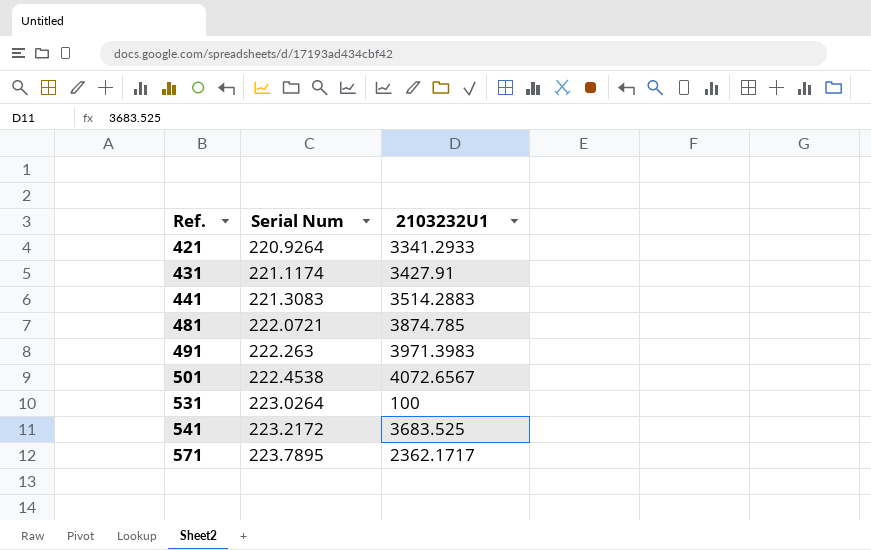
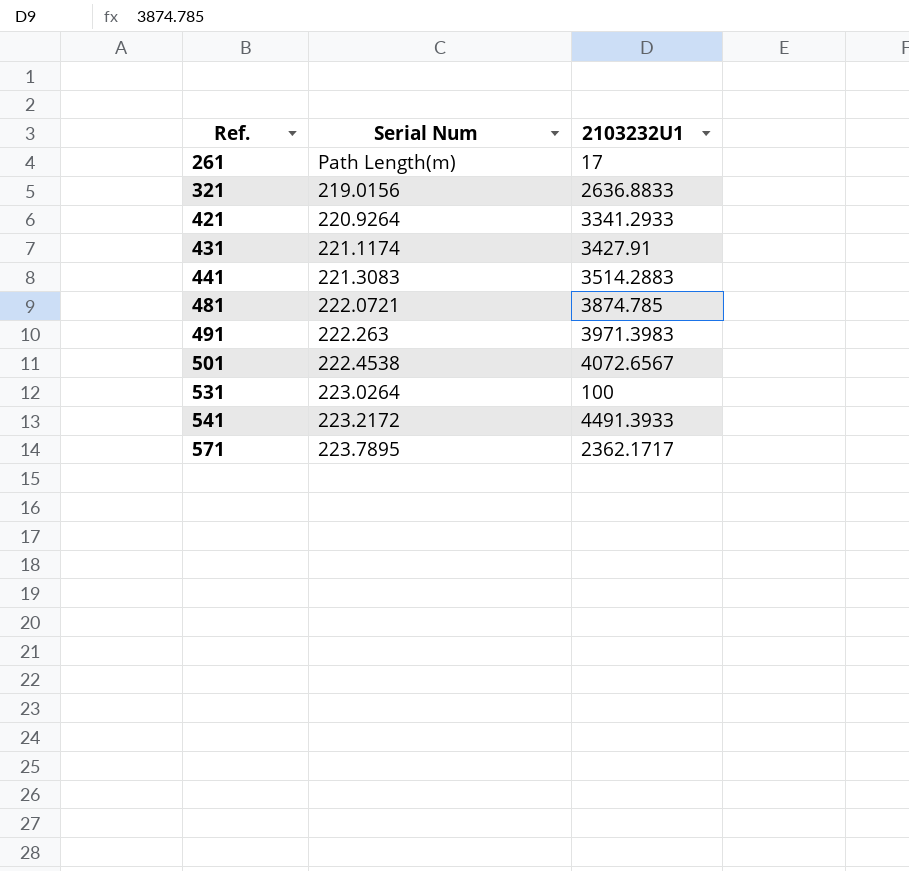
row 261: none -> Path Length(m) | 17
row 321: none -> 219.0156 | 2636.8833
541 | 2103232U1: 3683.525 -> 4491.3933

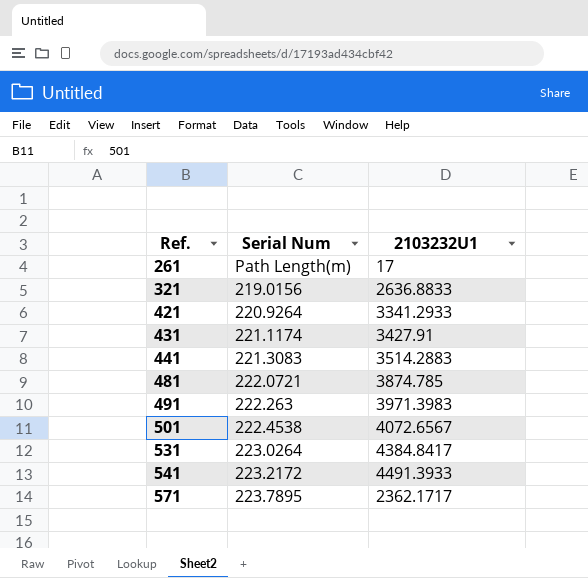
531 | 2103232U1: 100 -> 4384.8417

